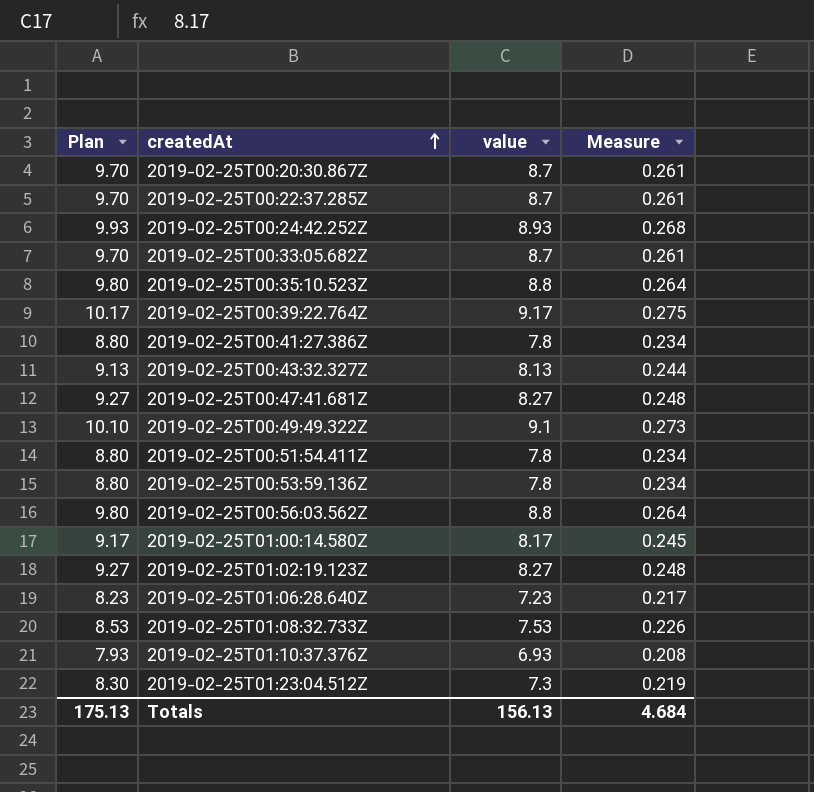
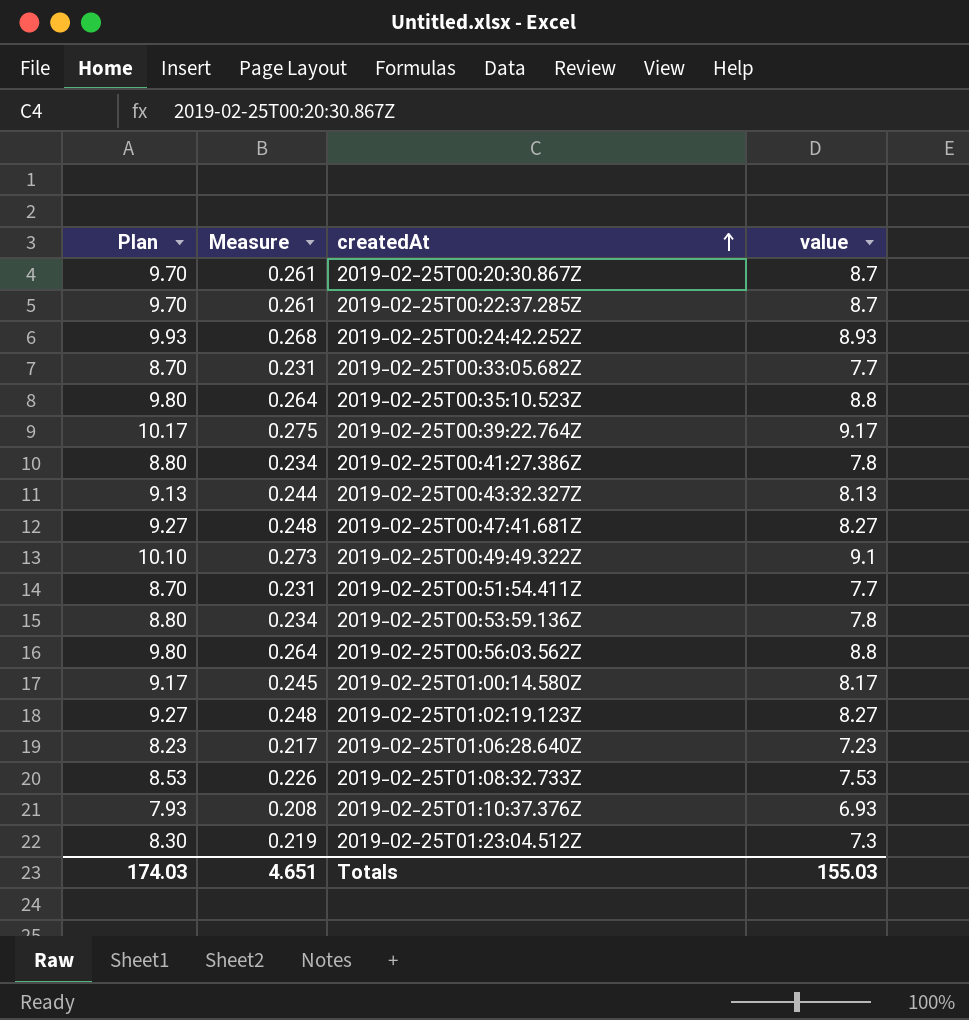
column Measure | position: 4 -> 2
2019-02-25T00:33:05.682Z | Plan: 9.70 -> 8.70
2019-02-25T00:33:05.682Z | Measure: 0.261 -> 0.231
2019-02-25T00:33:05.682Z | value: 8.7 -> 7.7
2019-02-25T00:51:54.411Z | Plan: 8.80 -> 8.70
2019-02-25T00:51:54.411Z | Measure: 0.234 -> 0.231
2019-02-25T00:51:54.411Z | value: 7.8 -> 7.7
Totals | Plan: 175.13 -> 174.03
Totals | Measure: 4.684 -> 4.651
Totals | value: 156.13 -> 155.03

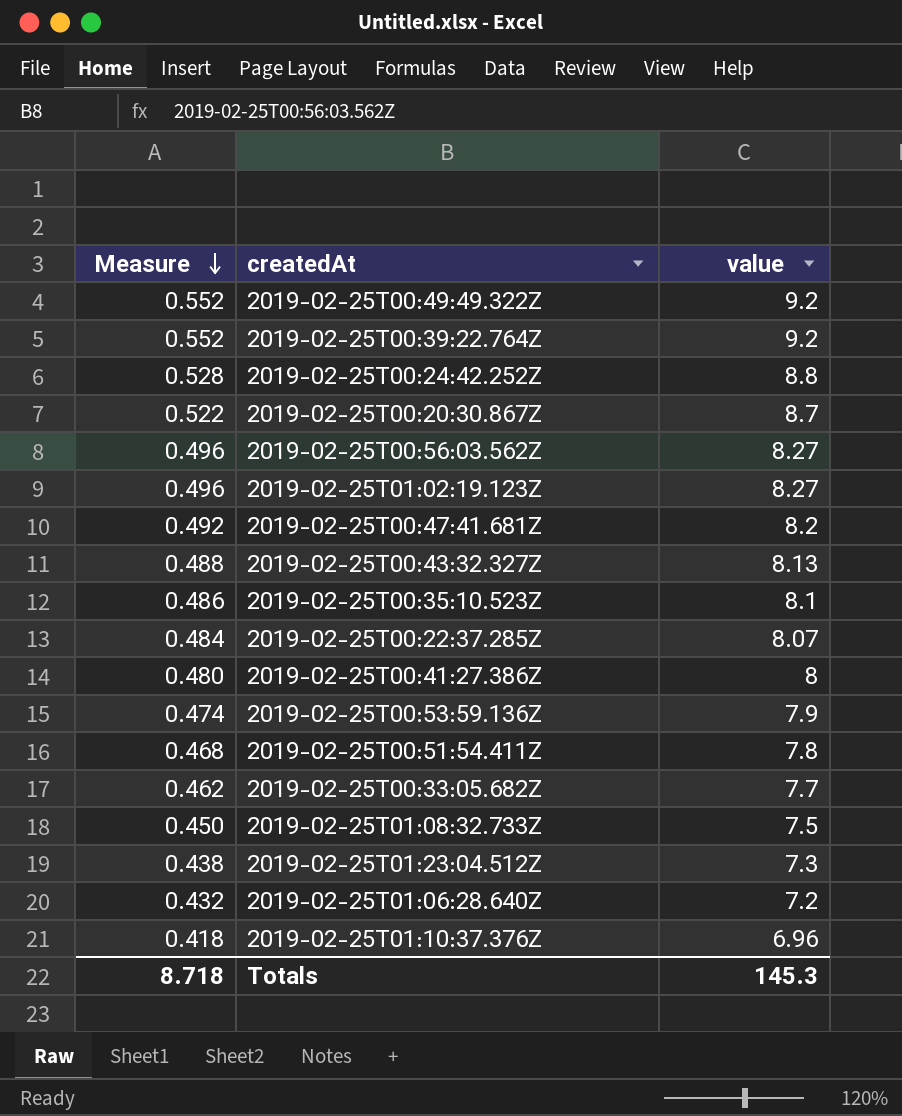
row order: createdAt ascending -> Measure descending
column Plan | formula: [value] + 1 -> none
column Measure | formula: [value] * 0.03 -> [value] * 0.06
row 2019-02-25T01:00:14.580Z: 9.17 | 0.245 | 8.17 -> none
2019-02-25T00:49:49.322Z | value: 9.1 -> 9.2
2019-02-25T00:39:22.764Z | value: 9.17 -> 9.2
2019-02-25T00:24:42.252Z | value: 8.93 -> 8.8
2019-02-25T00:56:03.562Z | value: 8.8 -> 8.27
2019-02-25T00:47:41.681Z | value: 8.27 -> 8.2
2019-02-25T00:35:10.523Z | value: 8.8 -> 8.1
2019-02-25T00:22:37.285Z | value: 8.7 -> 8.07
2019-02-25T00:41:27.386Z | value: 7.8 -> 8
2019-02-25T00:53:59.136Z | value: 7.8 -> 7.9
2019-02-25T00:51:54.411Z | value: 7.7 -> 7.8
2019-02-25T01:08:32.733Z | value: 7.53 -> 7.5
2019-02-25T01:06:28.640Z | value: 7.23 -> 7.2
2019-02-25T01:10:37.376Z | value: 6.93 -> 6.96
Totals | Measure: 4.651 -> 8.718
Totals | value: 155.03 -> 145.3

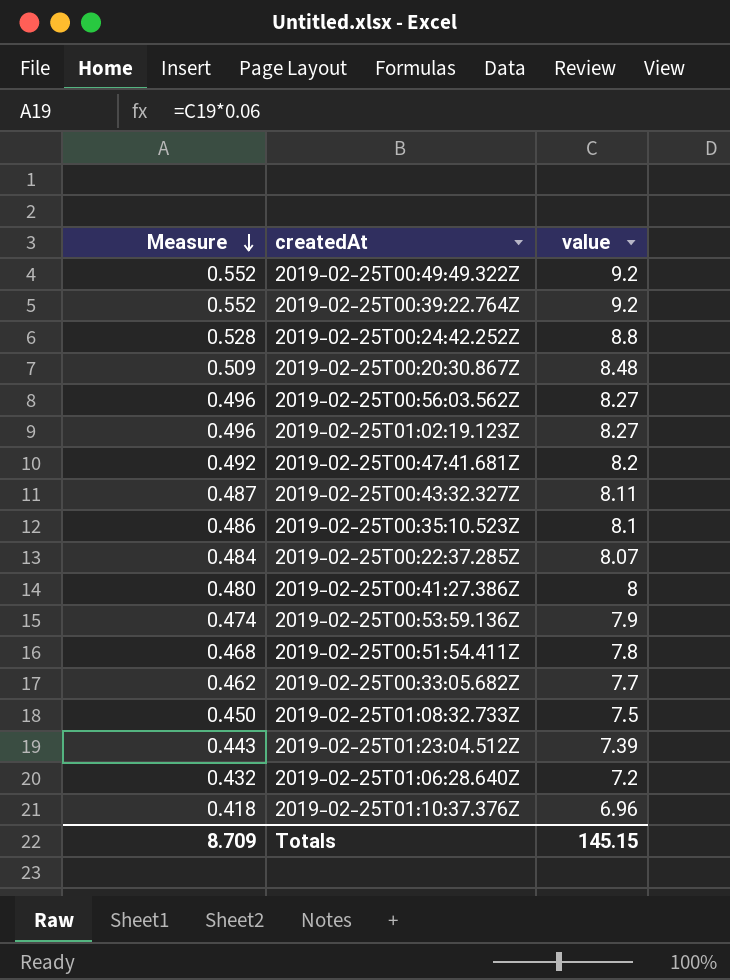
2019-02-25T00:20:30.867Z | Measure: 0.522 -> 0.509
2019-02-25T00:20:30.867Z | value: 8.7 -> 8.48
2019-02-25T00:43:32.327Z | Measure: 0.488 -> 0.487
2019-02-25T00:43:32.327Z | value: 8.13 -> 8.11
2019-02-25T01:23:04.512Z | Measure: 0.438 -> 0.443
2019-02-25T01:23:04.512Z | value: 7.3 -> 7.39
Totals | Measure: 8.718 -> 8.709
Totals | value: 145.3 -> 145.15

